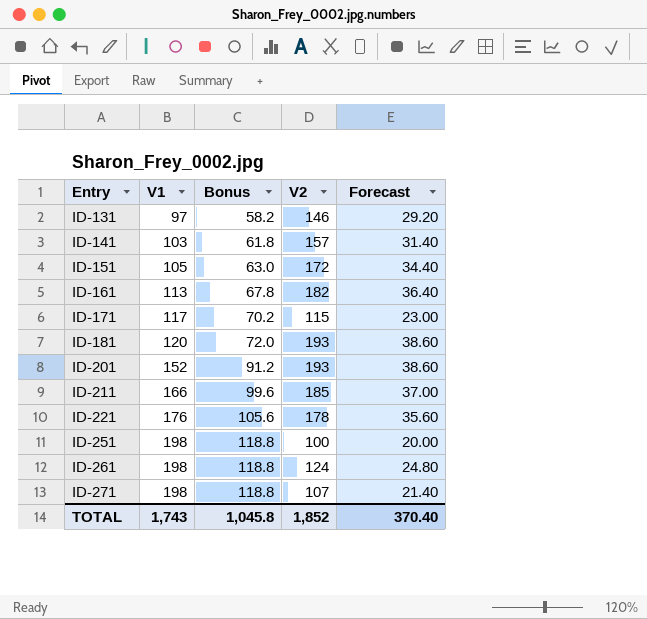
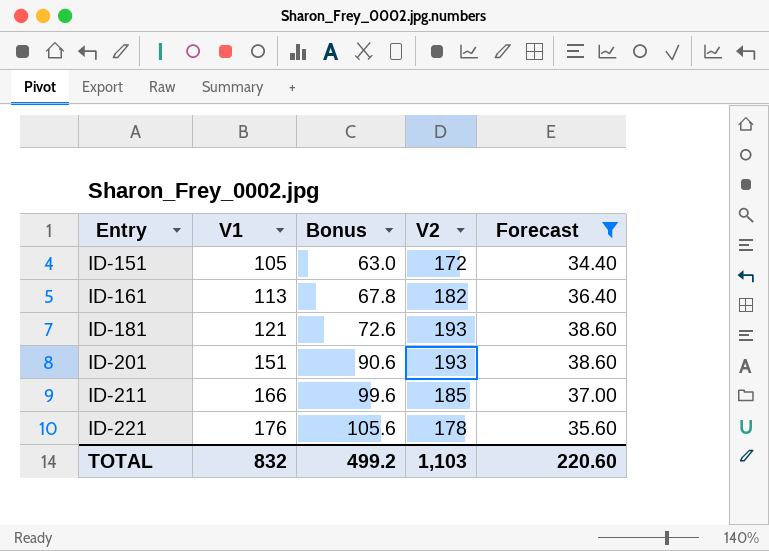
filter: none -> Forecast >= 34.40
ID-181 | V1: 120 -> 121
ID-181 | Bonus: 72.0 -> 72.6
ID-201 | V1: 152 -> 151
ID-201 | Bonus: 91.2 -> 90.6
TOTAL | V1: 1,743 -> 832
TOTAL | Bonus: 1,045.8 -> 499.2
TOTAL | V2: 1,852 -> 1,103
TOTAL | Forecast: 370.40 -> 220.60

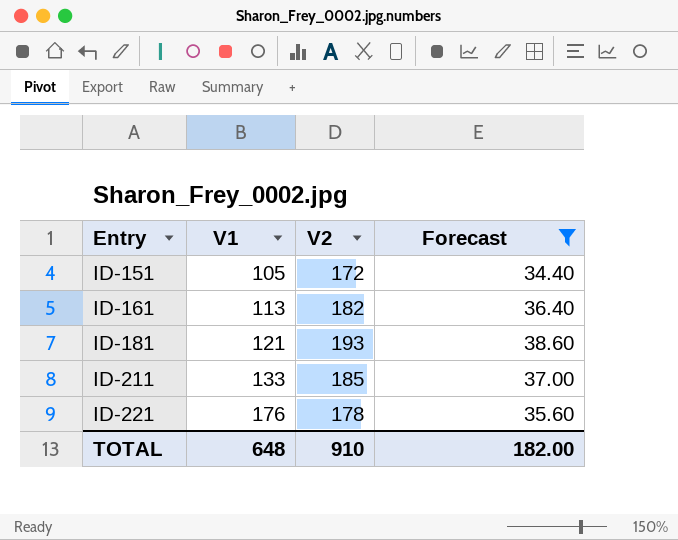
column Bonus | formula: [V1] * 0.6 -> none
row ID-201: 151 | 90.6 | 193 | 38.60 -> none
ID-211 | V1: 166 -> 133
TOTAL | V1: 832 -> 648
TOTAL | V2: 1,103 -> 910
TOTAL | Forecast: 220.60 -> 182.00

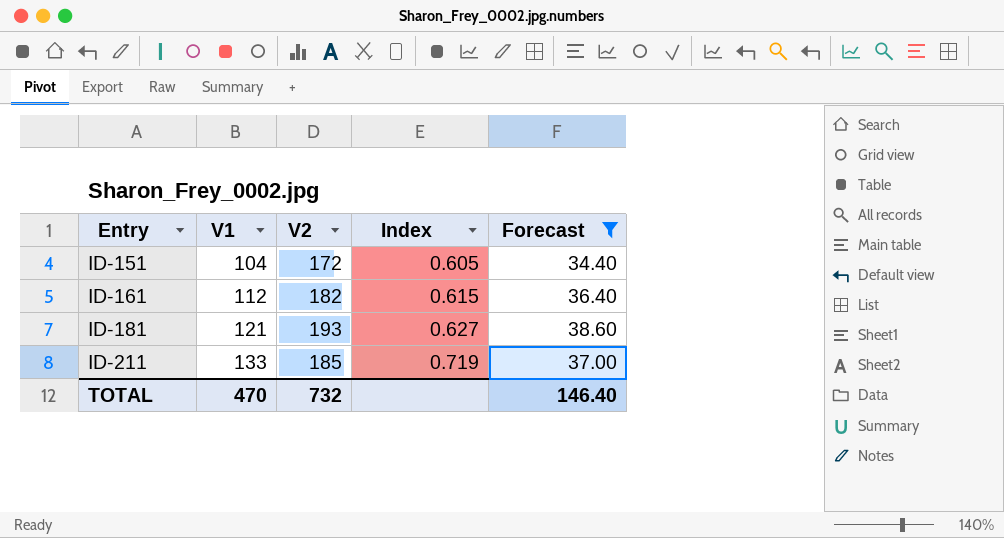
column Index | formula: none -> [V1] / [V2]
row ID-221: 176 | 178 | 35.60 -> none
ID-151 | V1: 105 -> 104
ID-161 | V1: 113 -> 112
TOTAL | V1: 648 -> 470
TOTAL | V2: 910 -> 732
TOTAL | Forecast: 182.00 -> 146.40

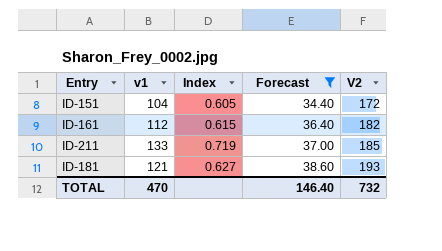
row order: Entry ascending -> Forecast ascending
column name: V1 -> v1
column V2 | position: 3 -> 5

